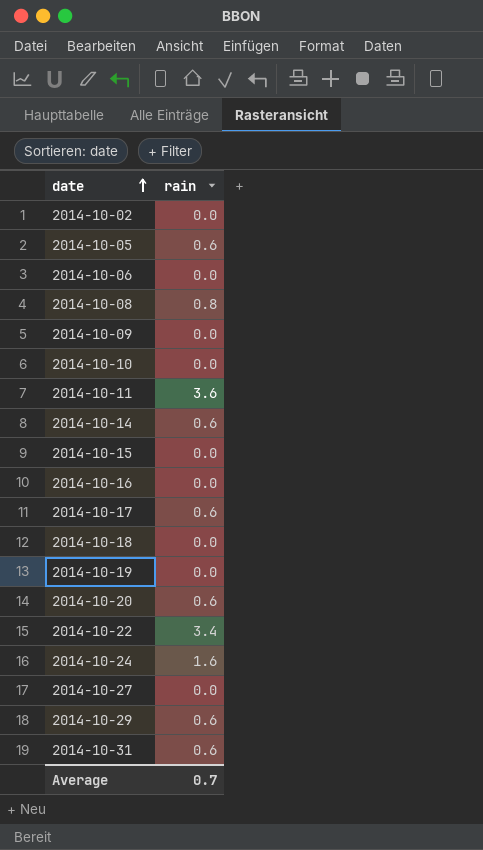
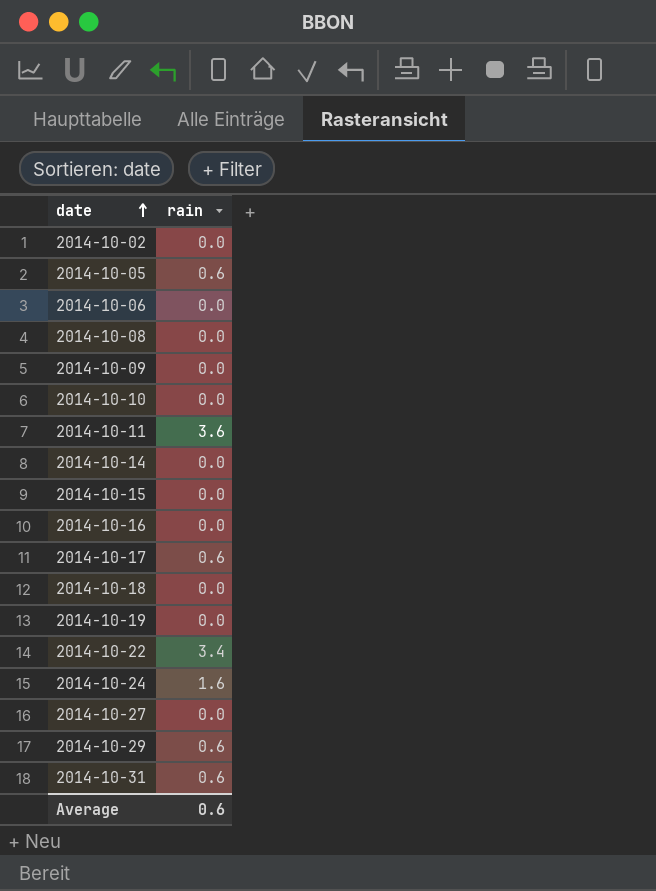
row 2014-10-20: 0.6 -> none
2014-10-08 | rain: 0.8 -> 0.0
2014-10-14 | rain: 0.6 -> 0.0
Average | rain: 0.7 -> 0.6

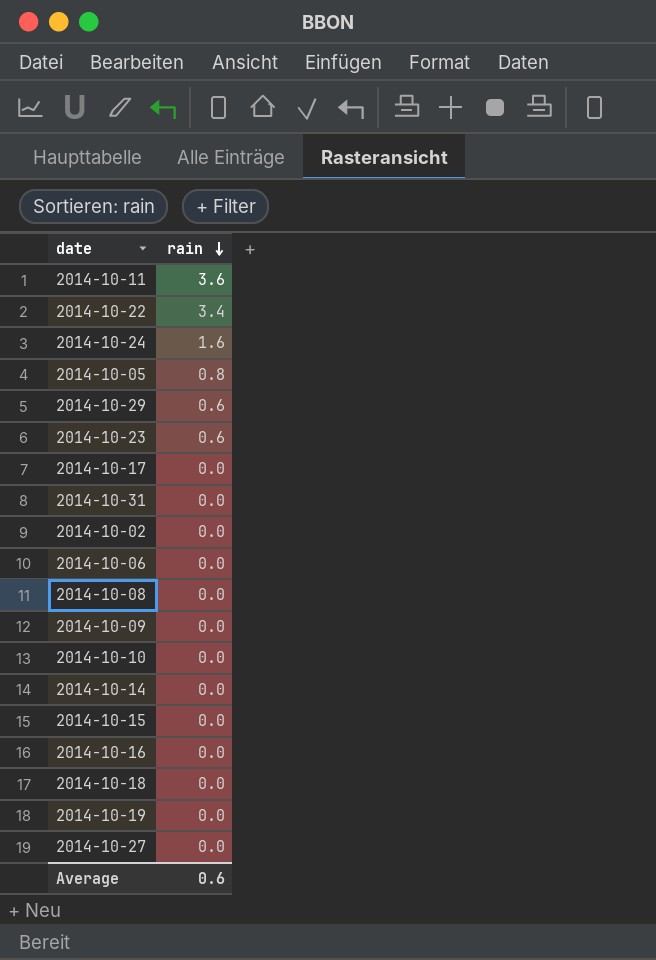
row order: date ascending -> rain descending
2014-10-05 | rain: 0.6 -> 0.8
row 2014-10-23: none -> 0.6
2014-10-17 | rain: 0.6 -> 0.0
2014-10-31 | rain: 0.6 -> 0.0

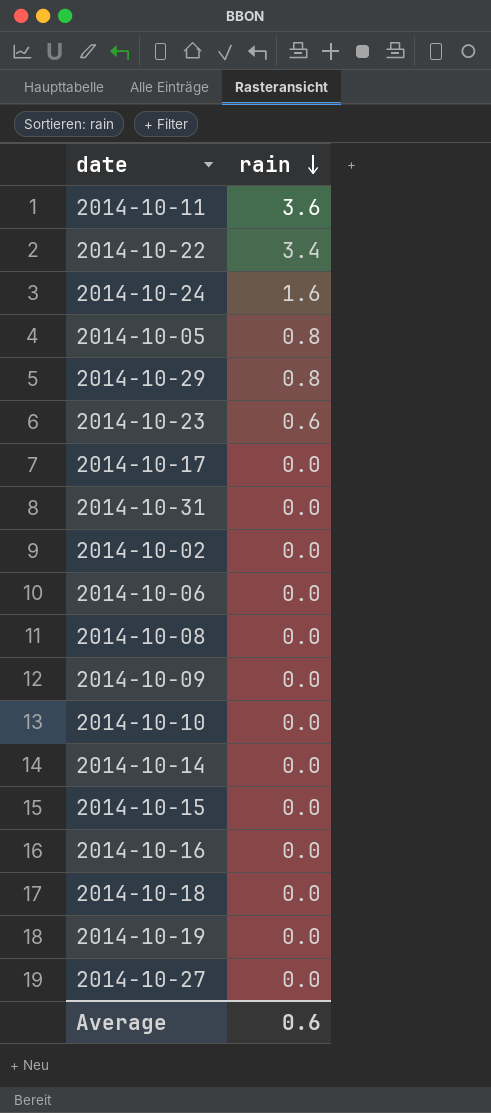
2014-10-29 | rain: 0.6 -> 0.8

